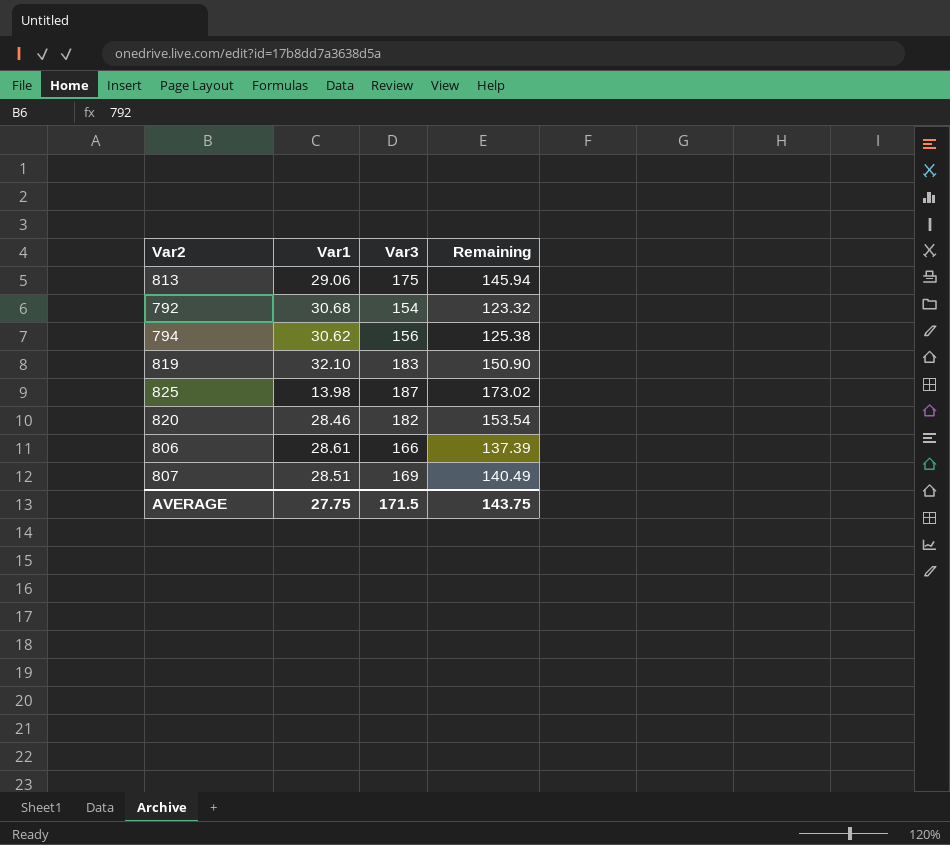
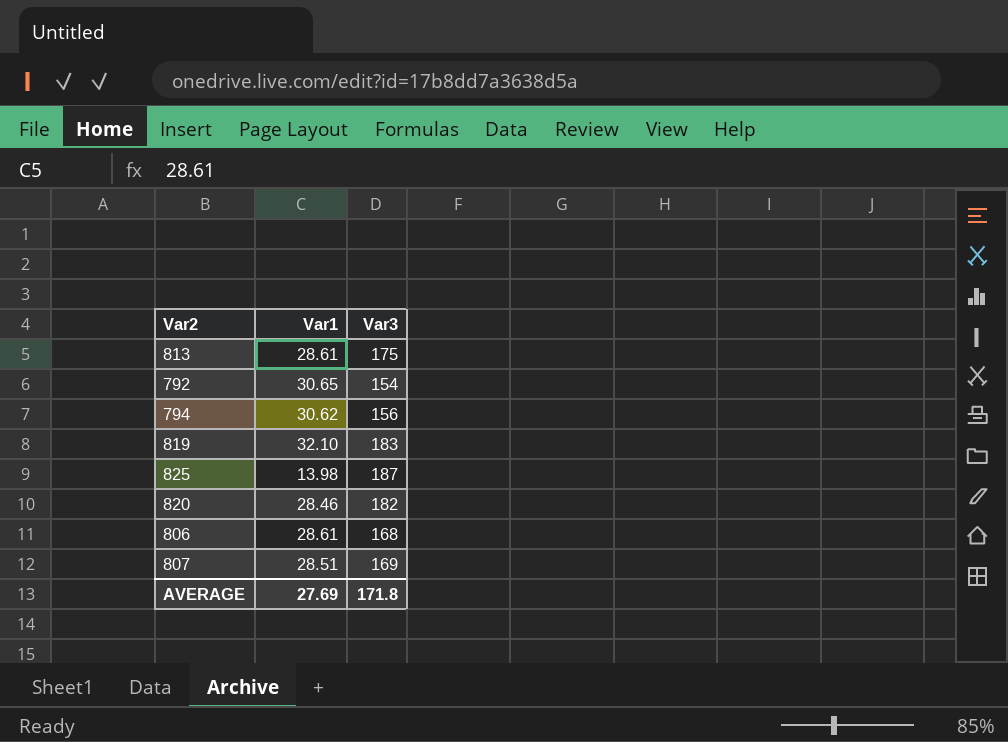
column Remaining | formula: [Var3] - [Var1] -> none
813 | Var1: 29.06 -> 28.61
792 | Var1: 30.68 -> 30.65
806 | Var3: 166 -> 168
AVERAGE | Var1: 27.75 -> 27.69
AVERAGE | Var3: 171.5 -> 171.8

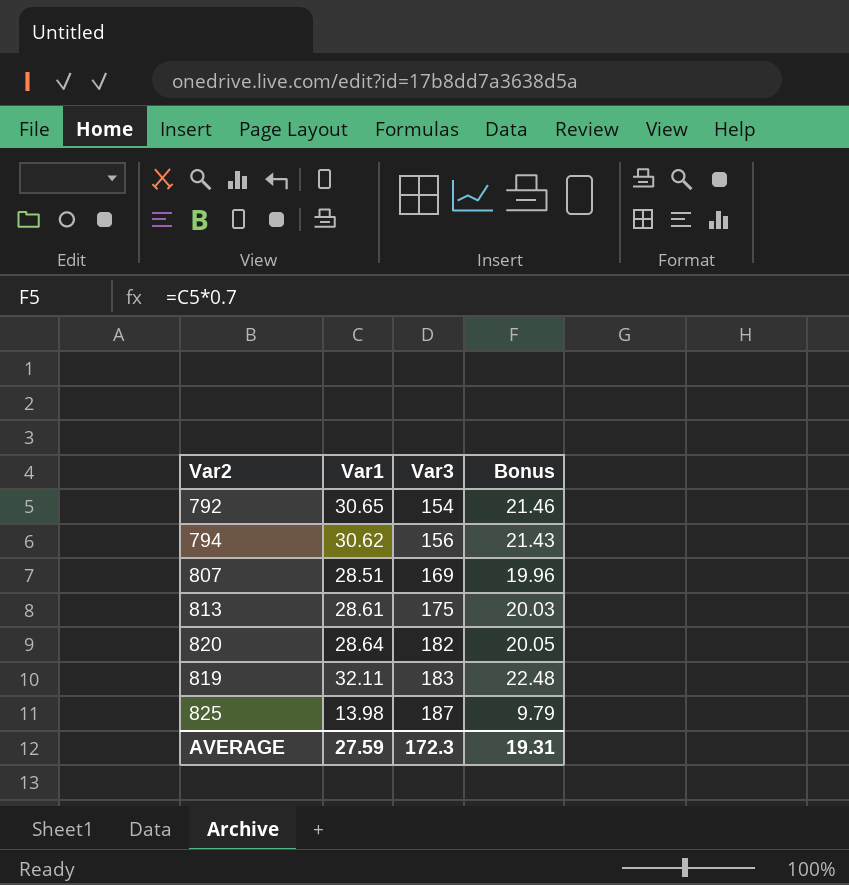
row order: none -> Var3 ascending
column Bonus | formula: none -> [Var1] * 0.7
row 806: 28.61 | 168 -> none
820 | Var1: 28.46 -> 28.64
819 | Var1: 32.10 -> 32.11
AVERAGE | Var1: 27.69 -> 27.59
AVERAGE | Var3: 171.8 -> 172.3

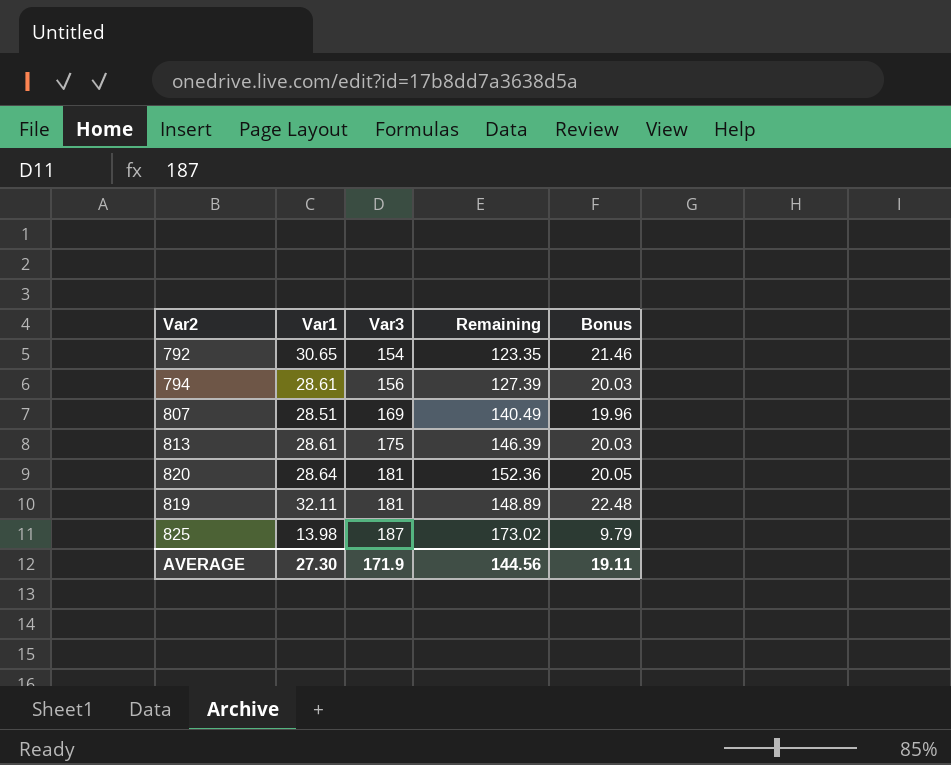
column Remaining | formula: none -> [Var3] - [Var1]
794 | Var1: 30.62 -> 28.61
794 | Bonus: 21.43 -> 20.03
820 | Var3: 182 -> 181
819 | Var3: 183 -> 181
AVERAGE | Var1: 27.59 -> 27.30
AVERAGE | Var3: 172.3 -> 171.9
AVERAGE | Bonus: 19.31 -> 19.11

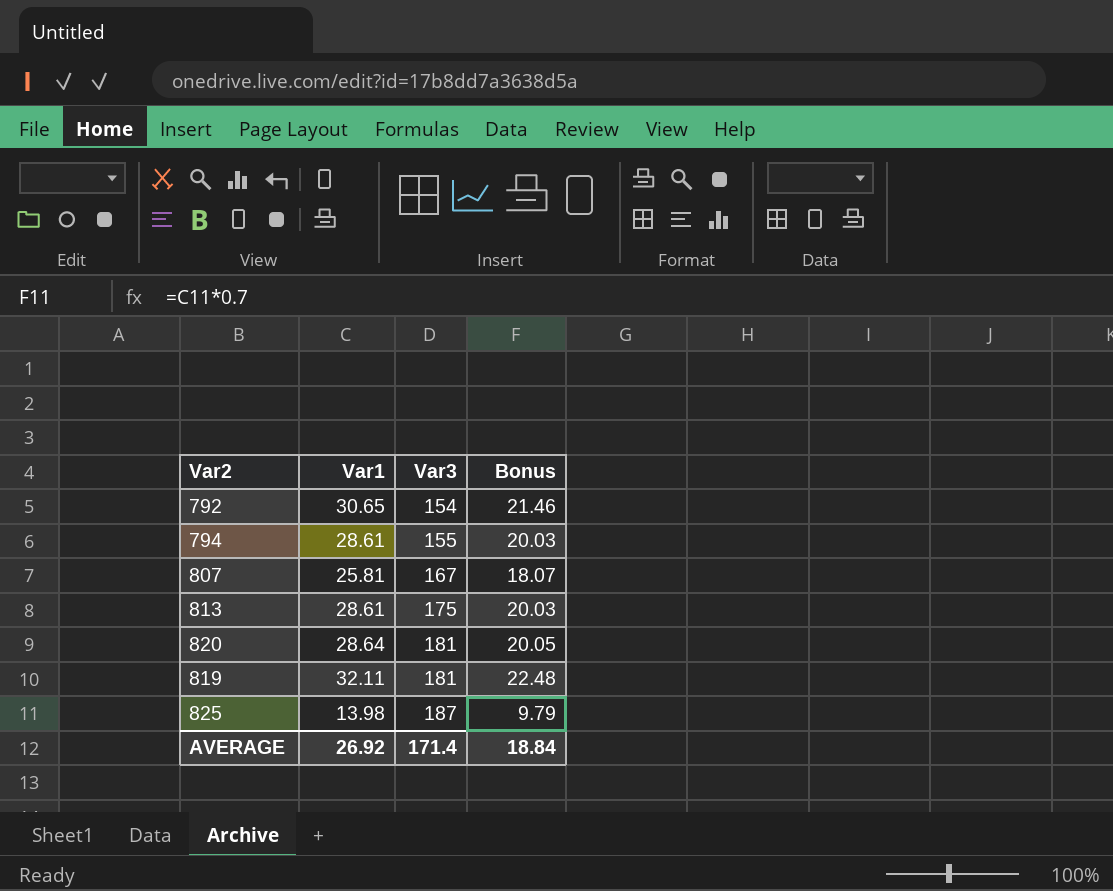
column Remaining | formula: [Var3] - [Var1] -> none
794 | Var3: 156 -> 155
807 | Var1: 28.51 -> 25.81
807 | Var3: 169 -> 167
807 | Bonus: 19.96 -> 18.07
AVERAGE | Var1: 27.30 -> 26.92
AVERAGE | Var3: 171.9 -> 171.4
AVERAGE | Bonus: 19.11 -> 18.84

